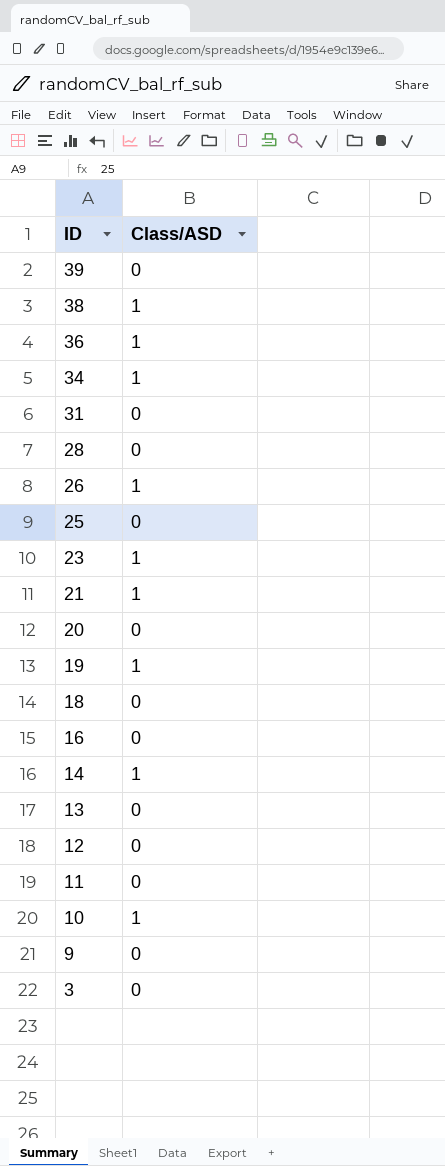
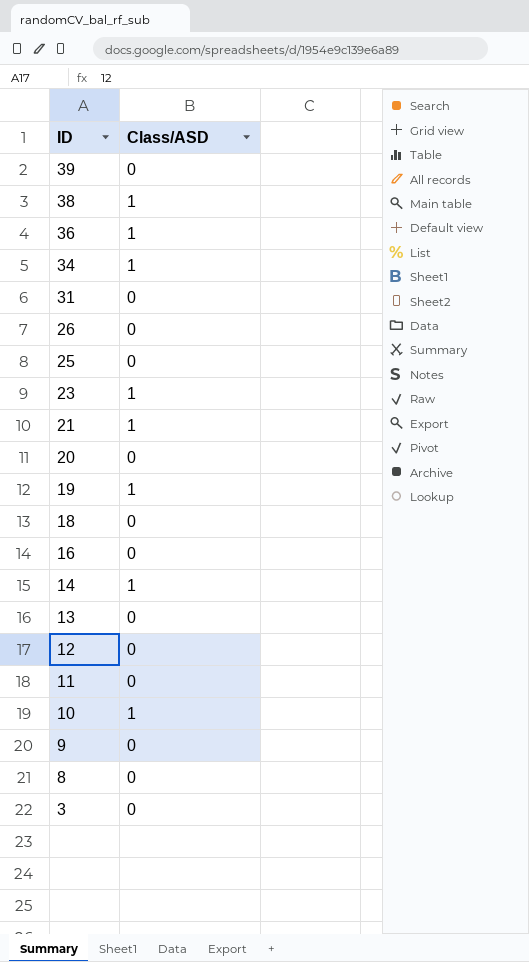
row 28: 0 -> none
26 | Class/ASD: 1 -> 0
row 8: none -> 0

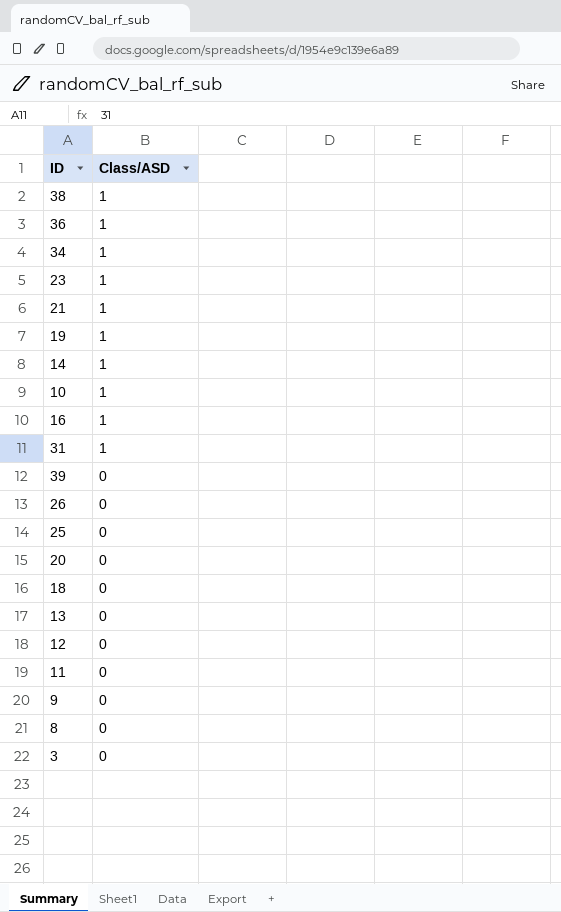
row order: ID descending -> Class/ASD descending
16 | Class/ASD: 0 -> 1
31 | Class/ASD: 0 -> 1

